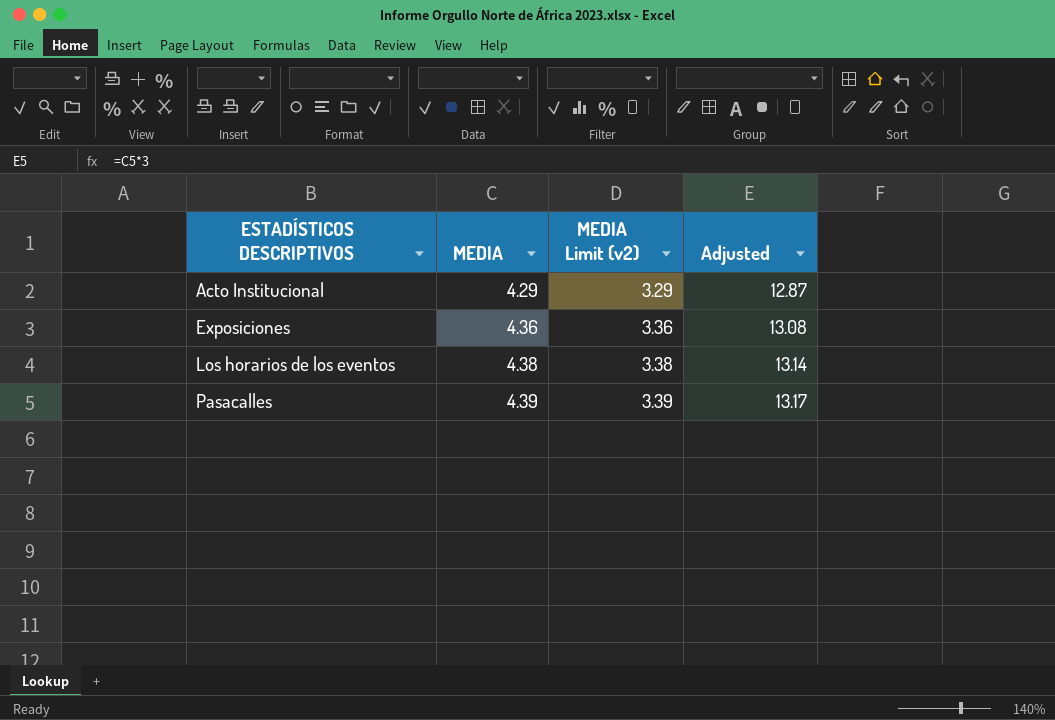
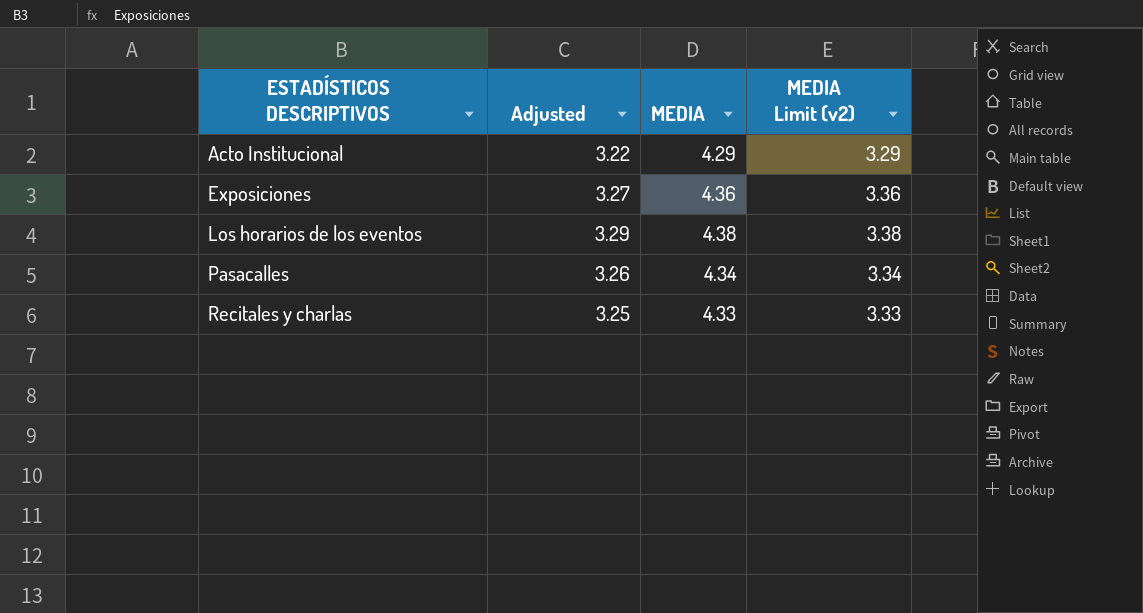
column Adjusted | formula: [MEDIA] * 3 -> [MEDIA] * 0.75
column Adjusted | position: 4 -> 2
Pasacalles | MEDIA: 4.39 -> 4.34
Pasacalles | MEDIA Limit (v2): 3.39 -> 3.34
row Recitales y charlas: none -> 3.25 | 4.33 | 3.33

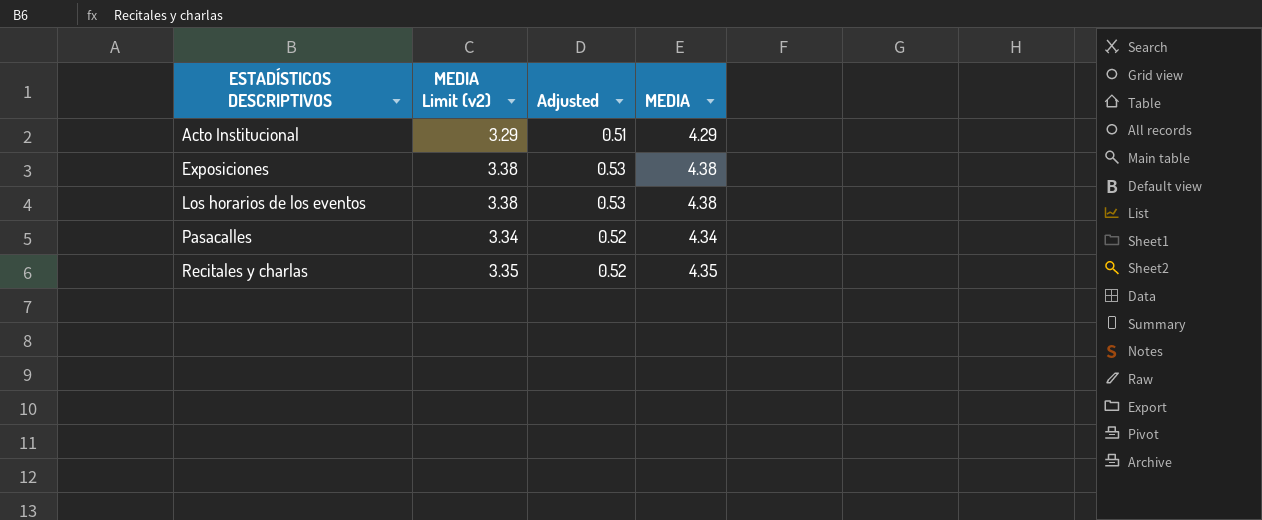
column MEDIA Limit (v2) | position: 4 -> 2
column Adjusted | formula: [MEDIA] * 0.75 -> [MEDIA] * 0.12
Exposiciones | MEDIA Limit (v2): 3.36 -> 3.38
Exposiciones | MEDIA: 4.36 -> 4.38
Recitales y charlas | MEDIA Limit (v2): 3.33 -> 3.35
Recitales y charlas | MEDIA: 4.33 -> 4.35

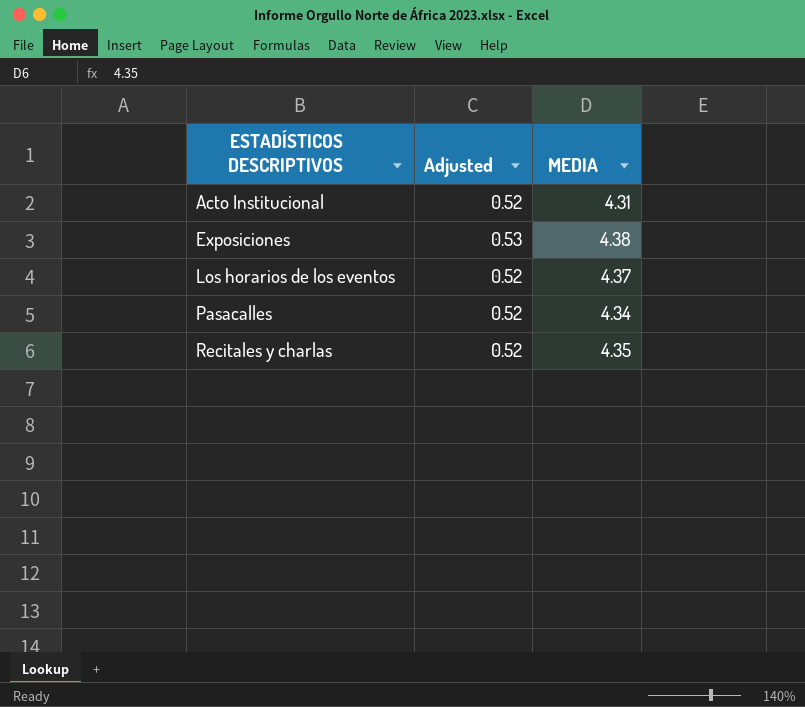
column MEDIA Limit (v2) | formula: [MEDIA] - 1 -> none
Acto Institucional | Adjusted: 0.51 -> 0.52
Acto Institucional | MEDIA: 4.29 -> 4.31
Los horarios de los eventos | Adjusted: 0.53 -> 0.52
Los horarios de los eventos | MEDIA: 4.38 -> 4.37

